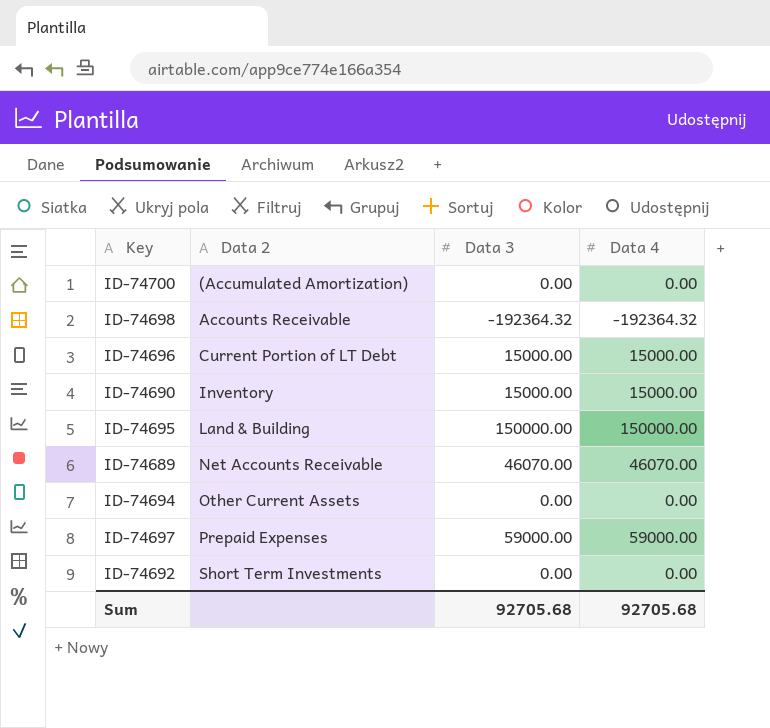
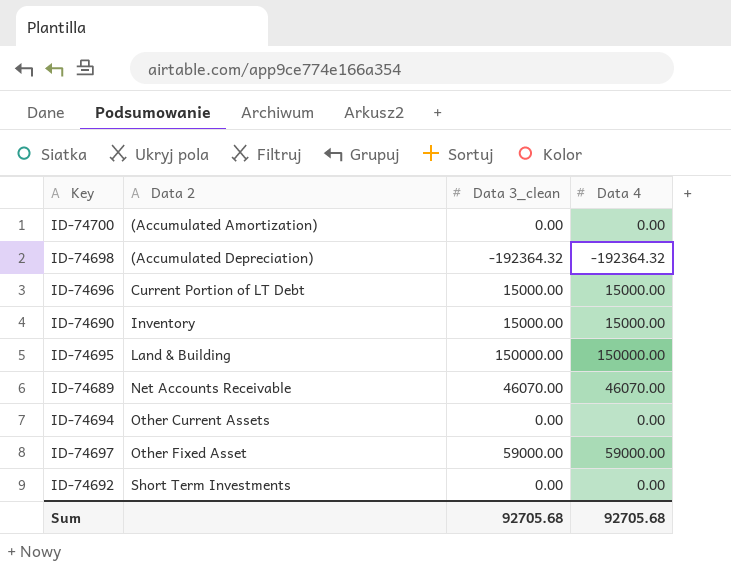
column name: Data 3 -> Data 3_clean
ID-74698 | Data 2: Accounts Receivable -> (Accumulated Depreciation)
ID-74697 | Data 2: Prepaid Expenses -> Other Fixed Asset

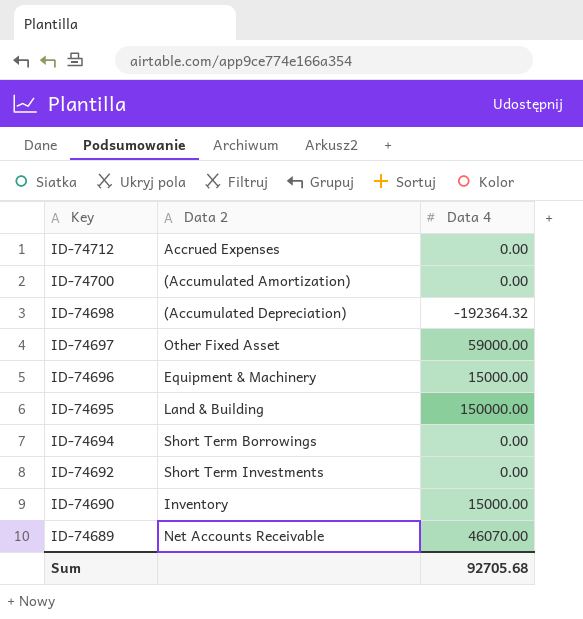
row order: Data 2 ascending -> Key descending
column Data 3_clean | position: 3 -> none
row ID-74712: none -> Accrued Expenses | 0.00
ID-74696 | Data 2: Current Portion of LT Debt -> Equipment & Machinery
ID-74694 | Data 2: Other Current Assets -> Short Term Borrowings

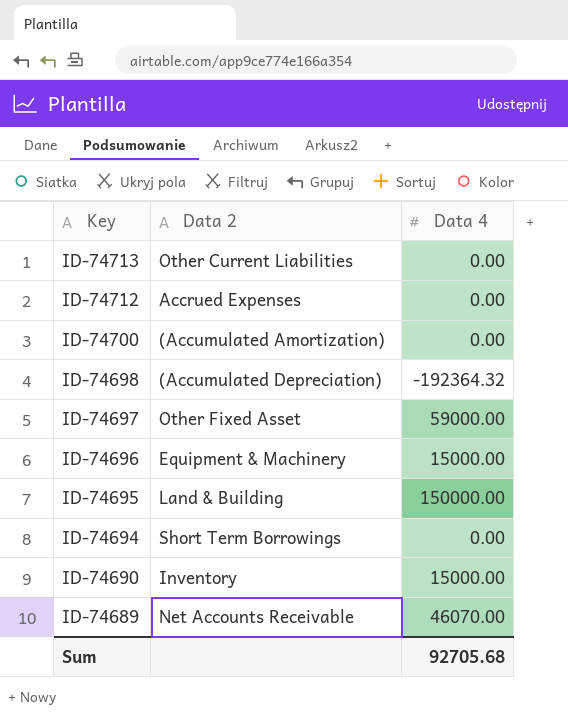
row ID-74692: Short Term Investments | 0.00 -> none
row ID-74713: none -> Other Current Liabilities | 0.00

